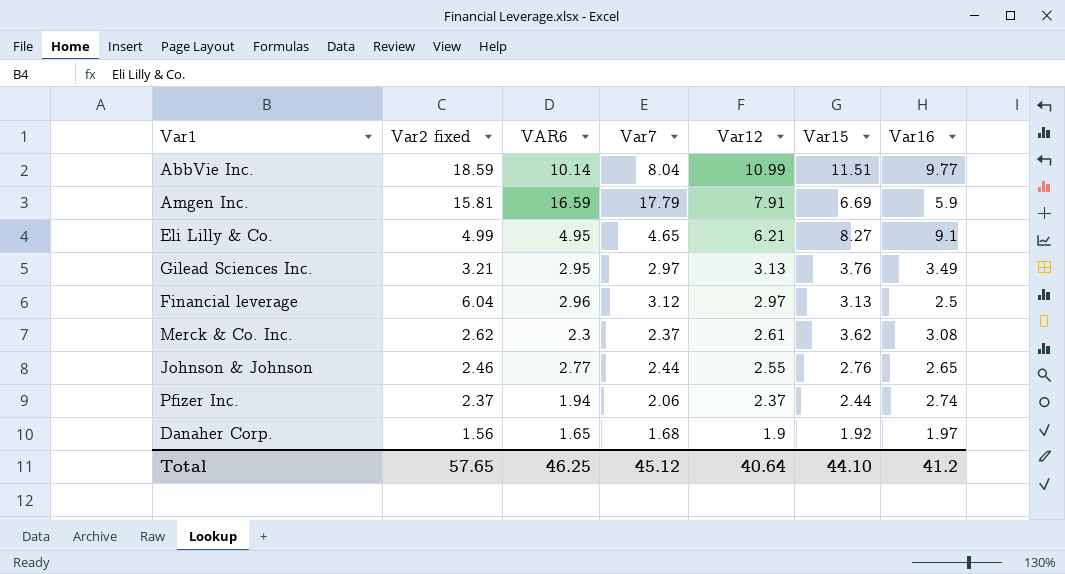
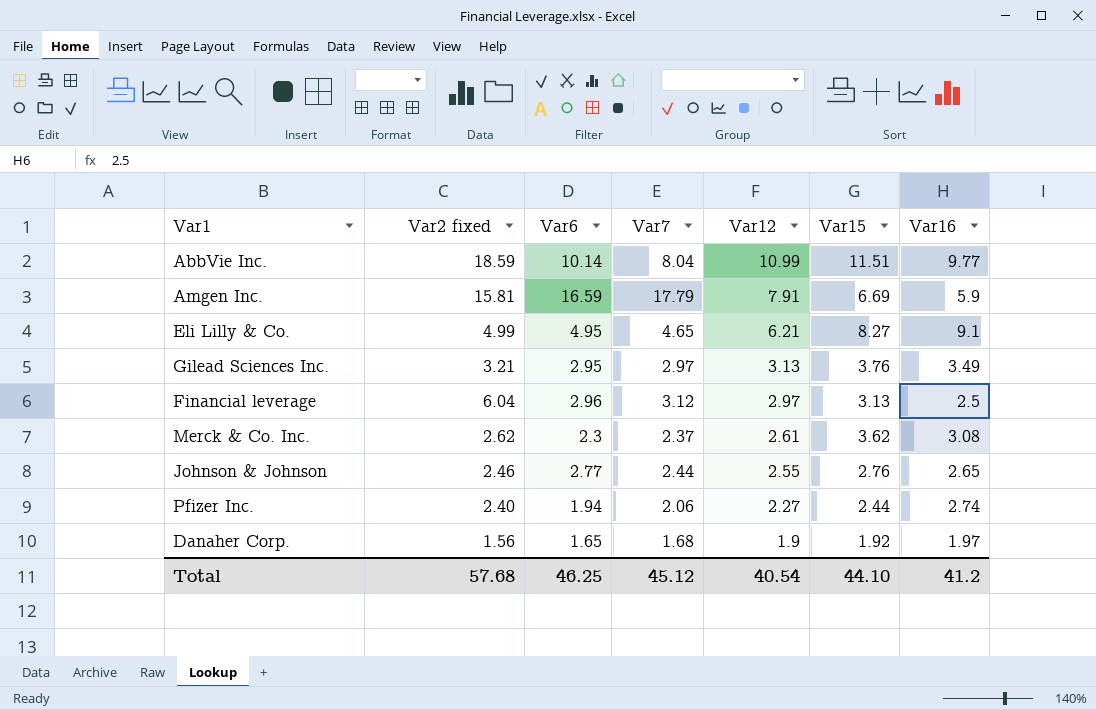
column name: VAR6 -> Var6
Pfizer Inc. | Var2 fixed: 2.37 -> 2.40
Pfizer Inc. | Var12: 2.37 -> 2.27
Total | Var2 fixed: 57.65 -> 57.68
Total | Var12: 40.64 -> 40.54

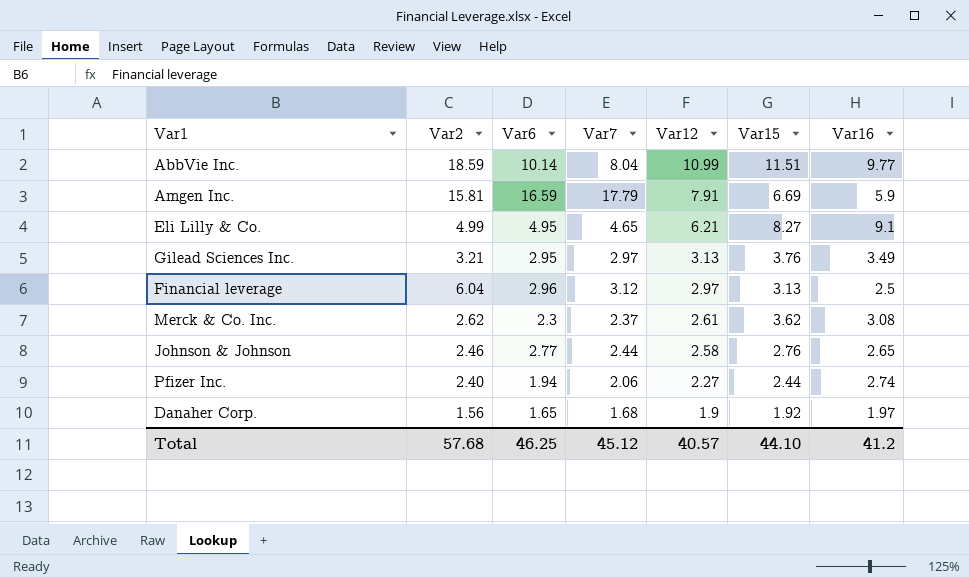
column name: Var2 fixed -> Var2
Johnson & Johnson | Var12: 2.55 -> 2.58
Total | Var12: 40.54 -> 40.57

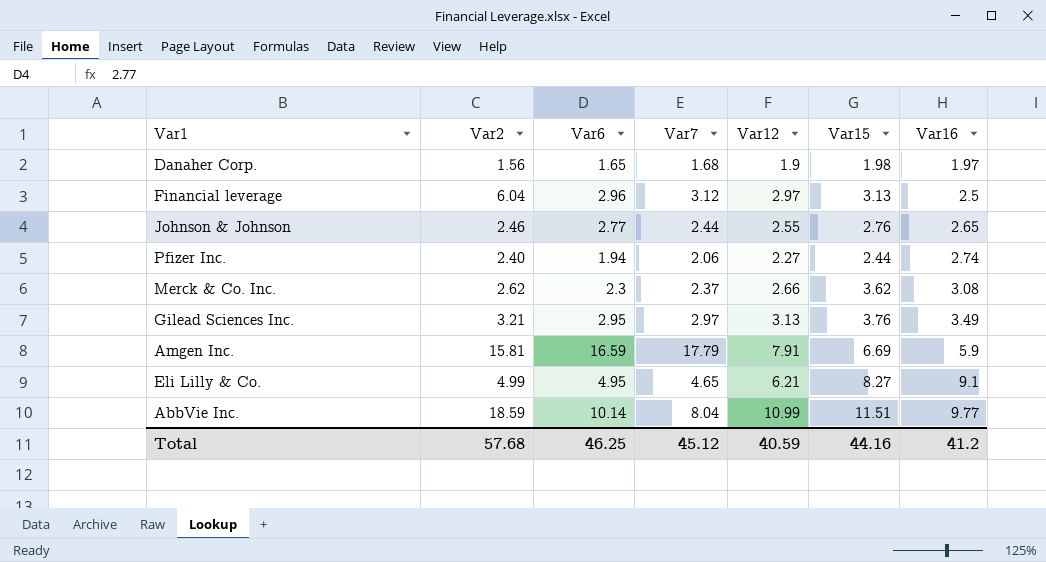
row order: Var12 descending -> Var16 ascending
Danaher Corp. | Var15: 1.92 -> 1.98
Johnson & Johnson | Var12: 2.58 -> 2.55
Merck & Co. Inc. | Var12: 2.61 -> 2.66
Total | Var12: 40.57 -> 40.59
Total | Var15: 44.10 -> 44.16

